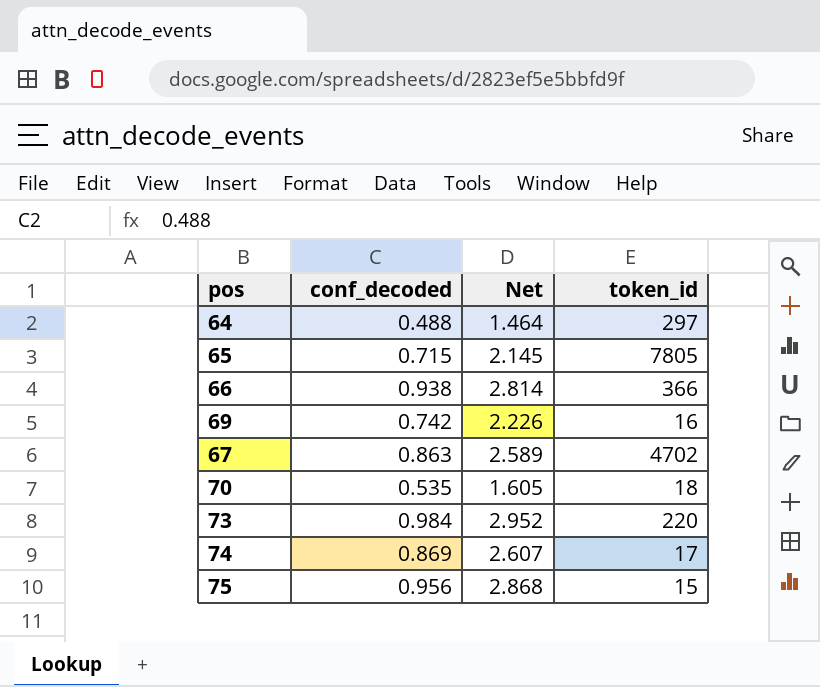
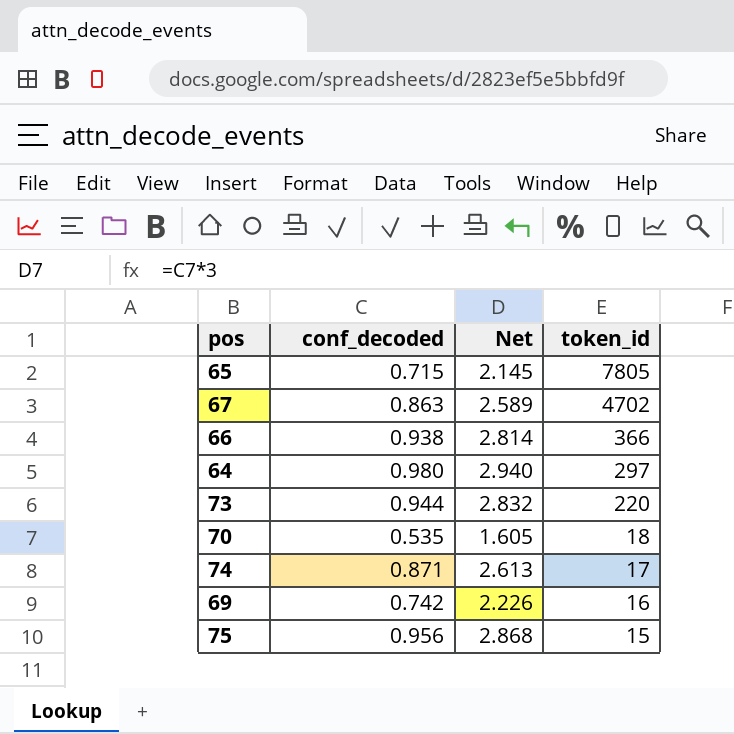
row order: none -> token_id descending
64 | conf_decoded: 0.488 -> 0.980
64 | Net: 1.464 -> 2.940
73 | conf_decoded: 0.984 -> 0.944
73 | Net: 2.952 -> 2.832
74 | conf_decoded: 0.869 -> 0.871
74 | Net: 2.607 -> 2.613

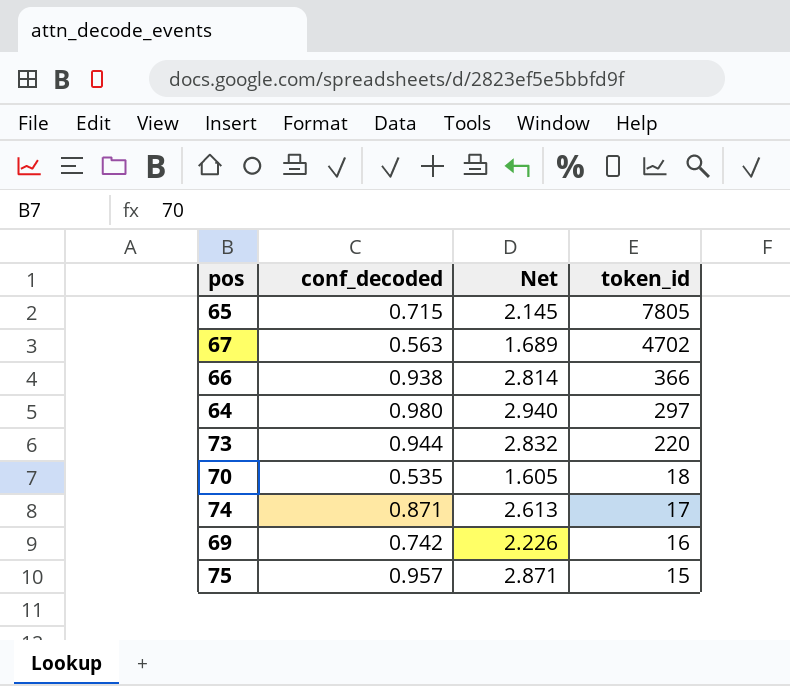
67 | conf_decoded: 0.863 -> 0.563
67 | Net: 2.589 -> 1.689
75 | conf_decoded: 0.956 -> 0.957
75 | Net: 2.868 -> 2.871

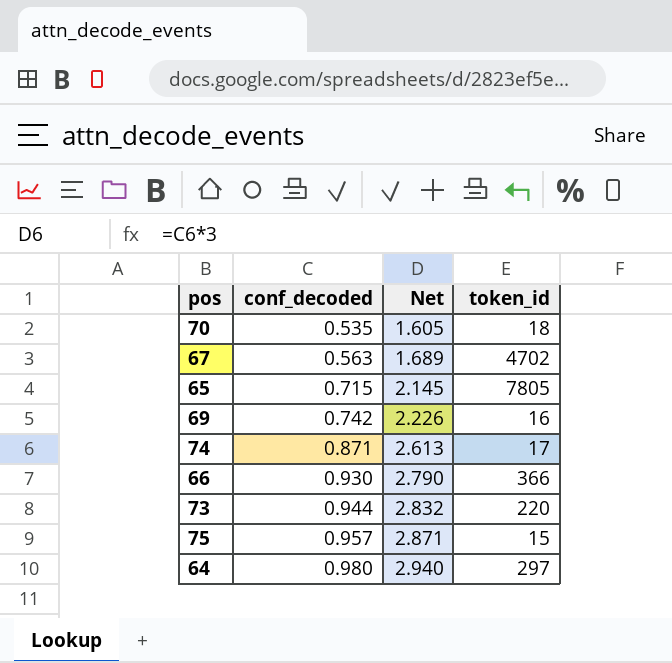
row order: token_id descending -> conf_decoded ascending
66 | conf_decoded: 0.938 -> 0.930
66 | Net: 2.814 -> 2.790

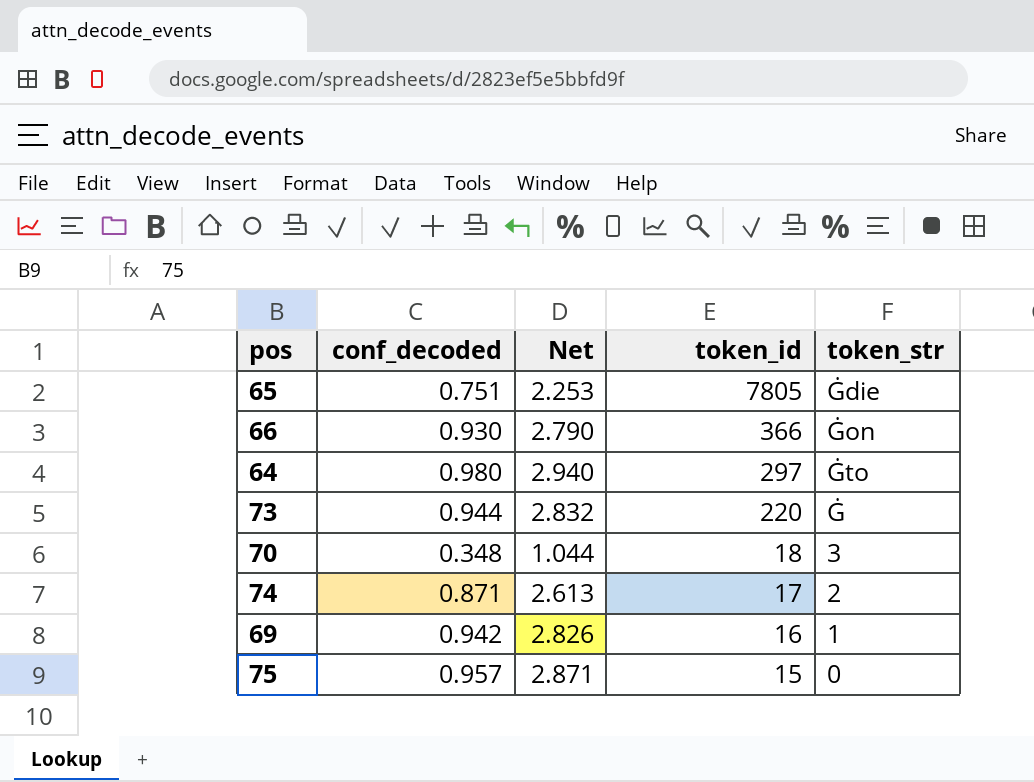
row order: conf_decoded ascending -> token_id descending
column token_str | position: none -> 5
row 67: 0.563 | 1.689 | 4702 -> none
65 | conf_decoded: 0.715 -> 0.751
65 | Net: 2.145 -> 2.253
70 | conf_decoded: 0.535 -> 0.348
70 | Net: 1.605 -> 1.044
69 | conf_decoded: 0.742 -> 0.942
69 | Net: 2.226 -> 2.826

